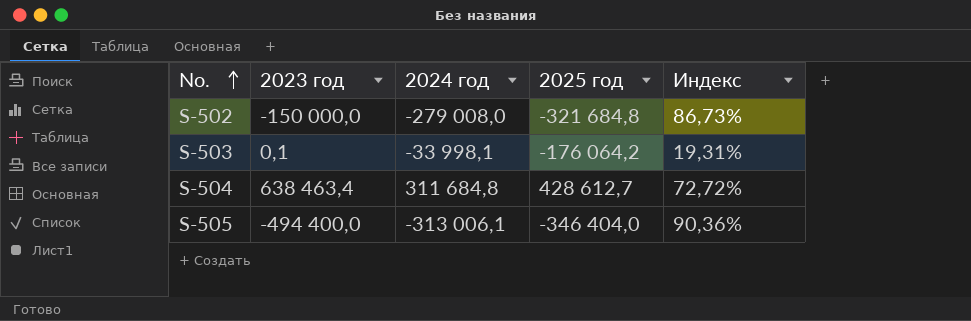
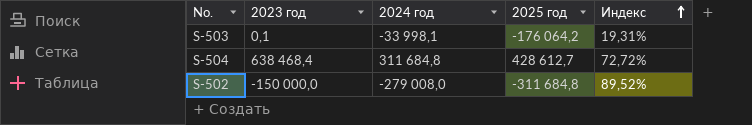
row order: No. ascending -> Индекс ascending
row S-505: -494 400,0 | -313 006,1 | -346 404,0 | 90,36% -> none
S-504 | 2023 год: 638 463,4 -> 638 468,4
S-502 | 2025 год: -321 684,8 -> -311 684,8
S-502 | Индекс: 86,73% -> 89,52%

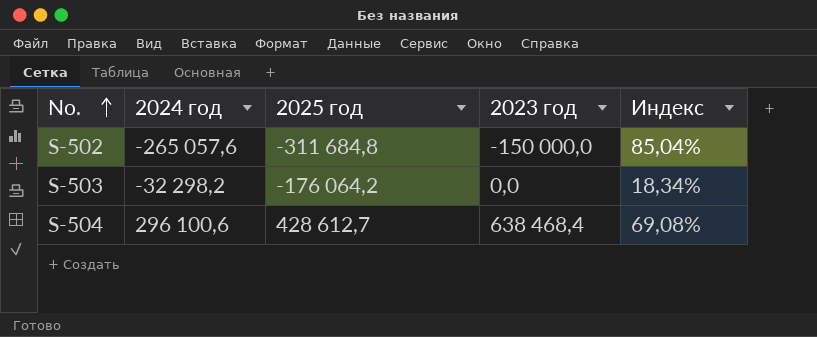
row order: Индекс ascending -> No. ascending
column 2023 год | position: 2 -> 4
S-502 | 2024 год: -279 008,0 -> -265 057,6
S-502 | Индекс: 89,52% -> 85,04%
S-503 | 2024 год: -33 998,1 -> -32 298,2
S-503 | 2023 год: 0,1 -> 0,0
S-503 | Индекс: 19,31% -> 18,34%
S-504 | 2024 год: 311 684,8 -> 296 100,6
S-504 | Индекс: 72,72% -> 69,08%

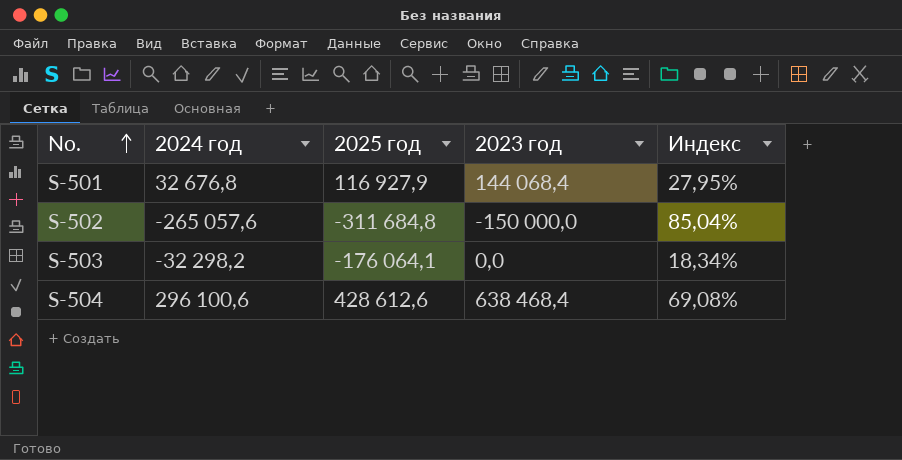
row S-501: none -> 32 676,8 | 116 927,9 | 144 068,4 | 27,95%
S-503 | 2025 год: -176 064,2 -> -176 064,1
S-504 | 2025 год: 428 612,7 -> 428 612,6

